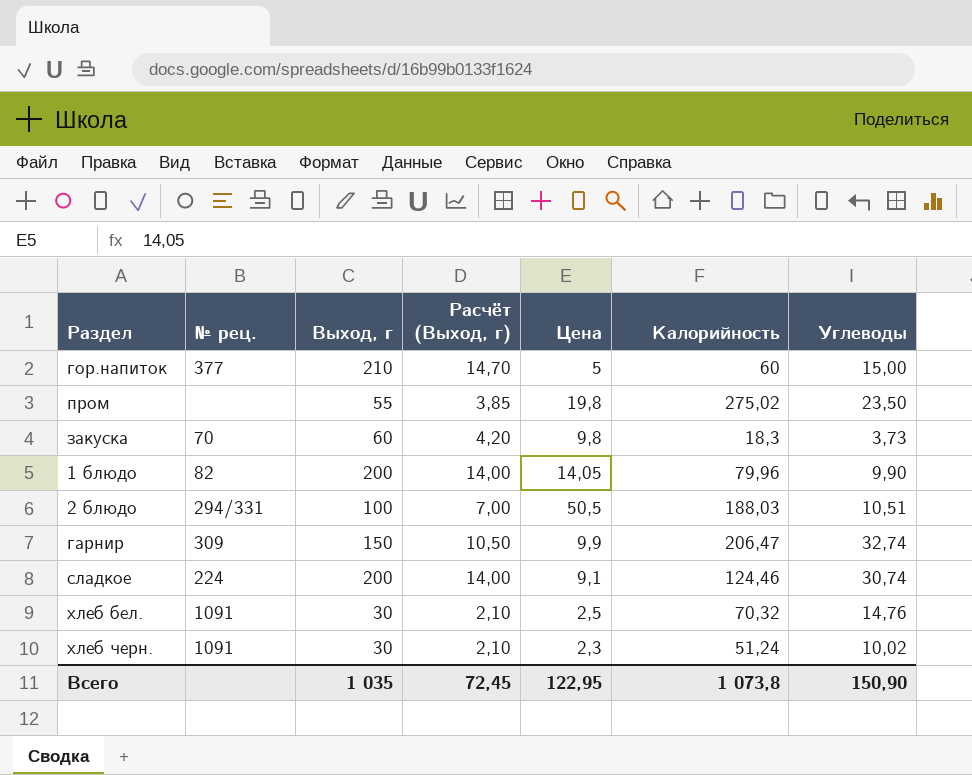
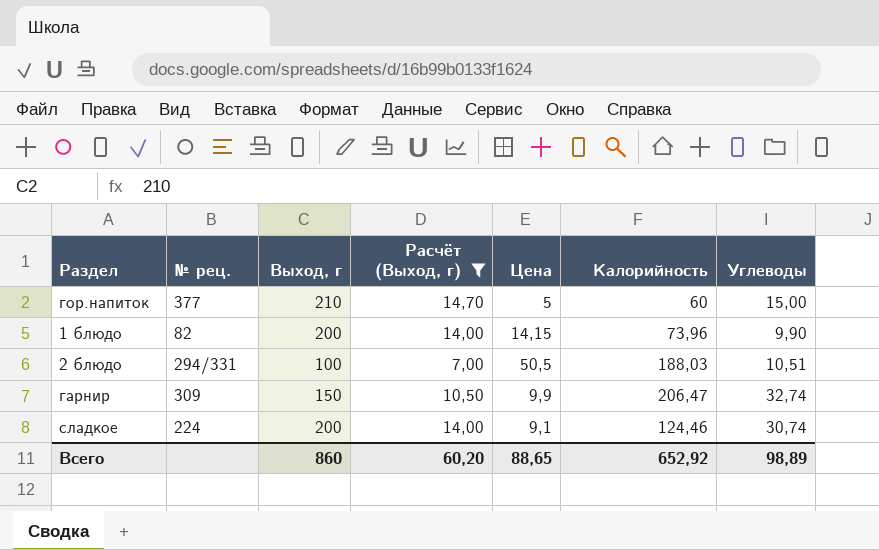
filter: none -> Расчёт (Выход, г) >= 7,00
1 блюдо | Цена: 14,05 -> 14,15
1 блюдо | Калорийность: 79,96 -> 73,96
Всего | Выход, г: 1 035 -> 860
Всего | Расчёт (Выход, г): 72,45 -> 60,20
Всего | Цена: 122,95 -> 88,65
Всего | Калорийность: 1 073,8 -> 652,92
Всего | Углеводы: 150,90 -> 98,89

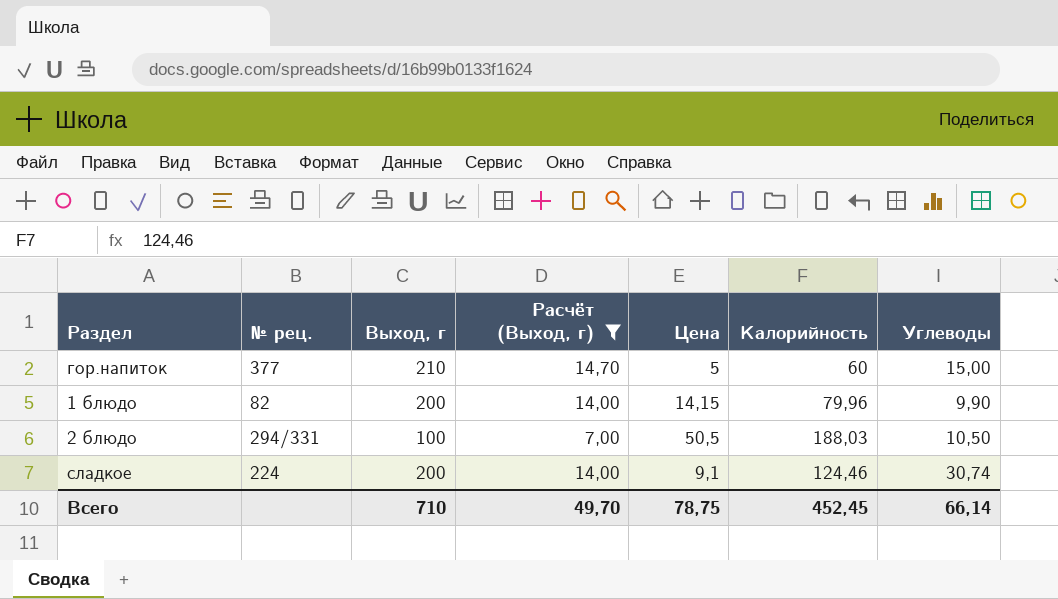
row гарнир: 309 | 150 | 10,50 | 9,9 | 206,47 | 32,74 -> none
1 блюдо | Калорийность: 73,96 -> 79,96
2 блюдо | Углеводы: 10,51 -> 10,50
Всего | Выход, г: 860 -> 710
Всего | Расчёт (Выход, г): 60,20 -> 49,70
Всего | Цена: 88,65 -> 78,75
Всего | Калорийность: 652,92 -> 452,45
Всего | Углеводы: 98,89 -> 66,14

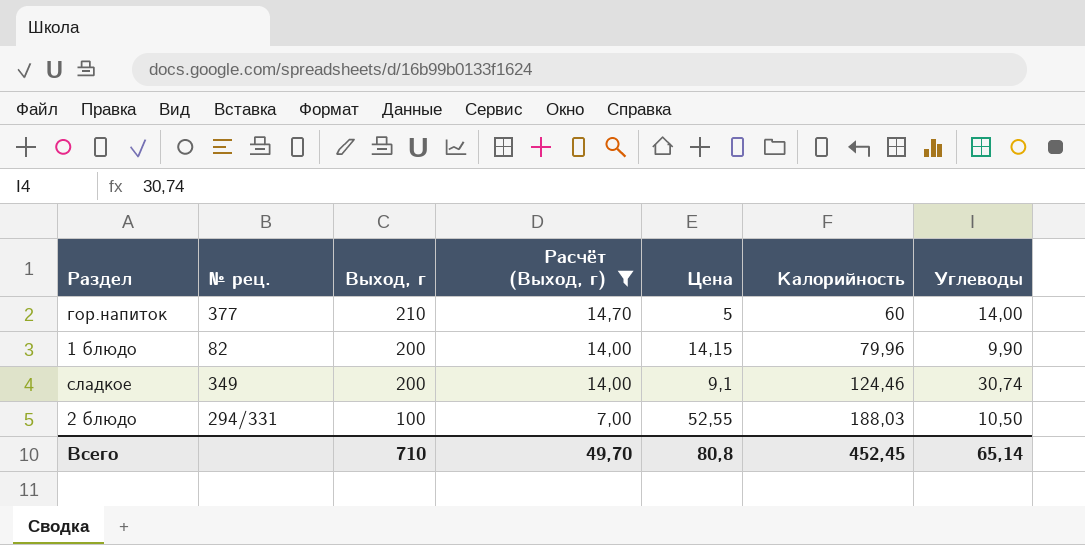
row order: none -> Выход, г descending
гор.напиток | Углеводы: 15,00 -> 14,00
сладкое | № рец.: 224 -> 349
2 блюдо | Цена: 50,5 -> 52,55
Всего | Цена: 78,75 -> 80,8
Всего | Углеводы: 66,14 -> 65,14

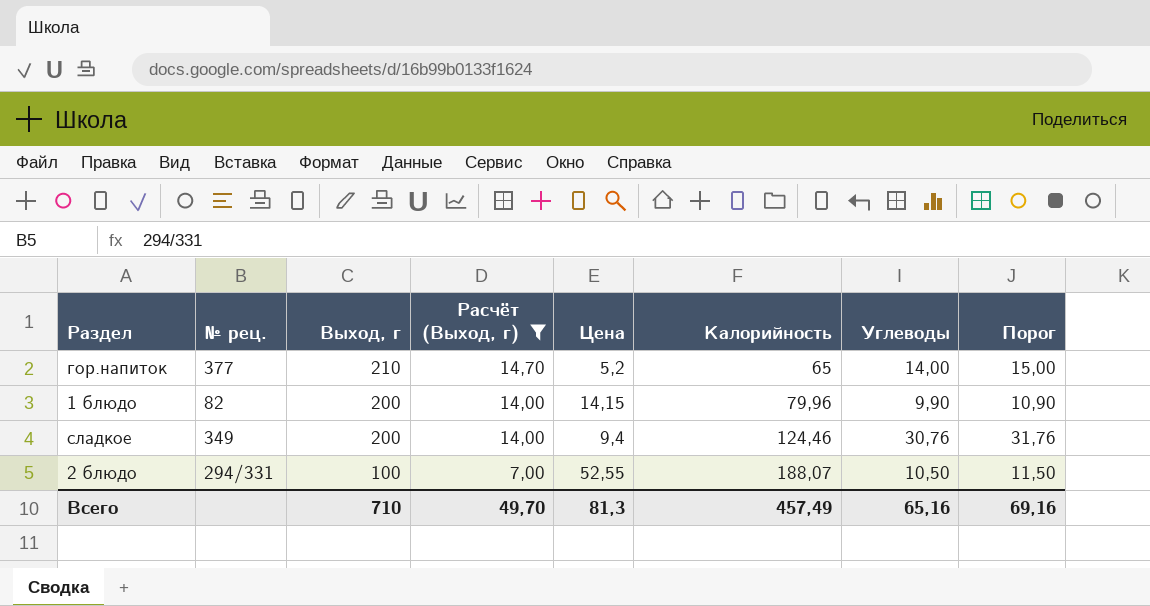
column Порог | formula: none -> [Углеводы] + 1
гор.напиток | Цена: 5 -> 5,2
гор.напиток | Калорийность: 60 -> 65
сладкое | Цена: 9,1 -> 9,4
сладкое | Углеводы: 30,74 -> 30,76
2 блюдо | Калорийность: 188,03 -> 188,07
Всего | Цена: 80,8 -> 81,3
Всего | Калорийность: 452,45 -> 457,49
Всего | Углеводы: 65,14 -> 65,16

